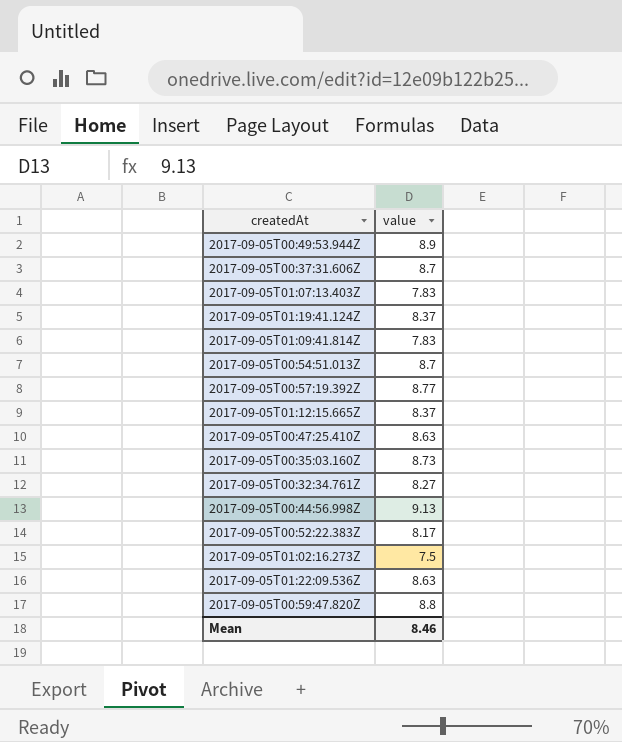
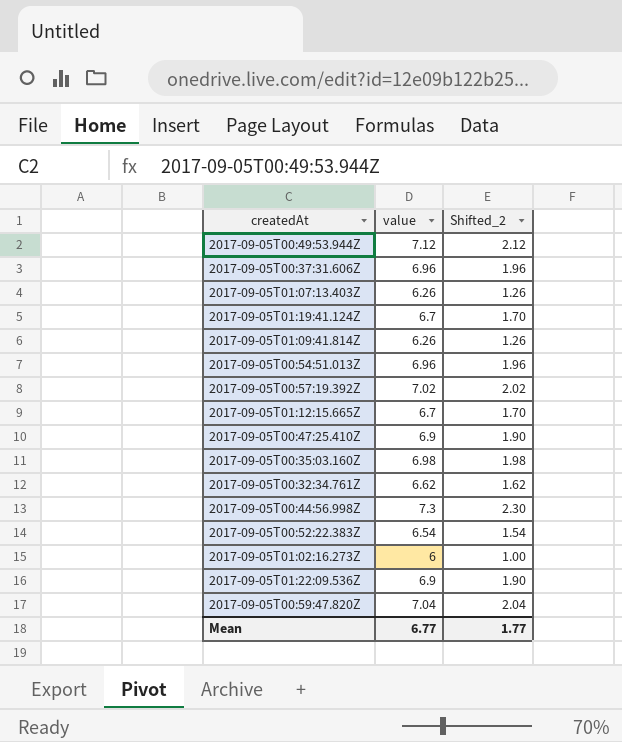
column Shifted_2 | formula: none -> [value] - 5
2017-09-05T00:49:53.944Z | value: 8.9 -> 7.12
2017-09-05T00:37:31.606Z | value: 8.7 -> 6.96
2017-09-05T01:07:13.403Z | value: 7.83 -> 6.26
2017-09-05T01:19:41.124Z | value: 8.37 -> 6.7
2017-09-05T01:09:41.814Z | value: 7.83 -> 6.26
2017-09-05T00:54:51.013Z | value: 8.7 -> 6.96
2017-09-05T00:57:19.392Z | value: 8.77 -> 7.02
2017-09-05T01:12:15.665Z | value: 8.37 -> 6.7
2017-09-05T00:47:25.410Z | value: 8.63 -> 6.9
2017-09-05T00:35:03.160Z | value: 8.73 -> 6.98
2017-09-05T00:32:34.761Z | value: 8.27 -> 6.62
2017-09-05T00:44:56.998Z | value: 9.13 -> 7.3
2017-09-05T00:52:22.383Z | value: 8.17 -> 6.54
2017-09-05T01:02:16.273Z | value: 7.5 -> 6
2017-09-05T01:22:09.536Z | value: 8.63 -> 6.9
2017-09-05T00:59:47.820Z | value: 8.8 -> 7.04
Mean | value: 8.46 -> 6.77

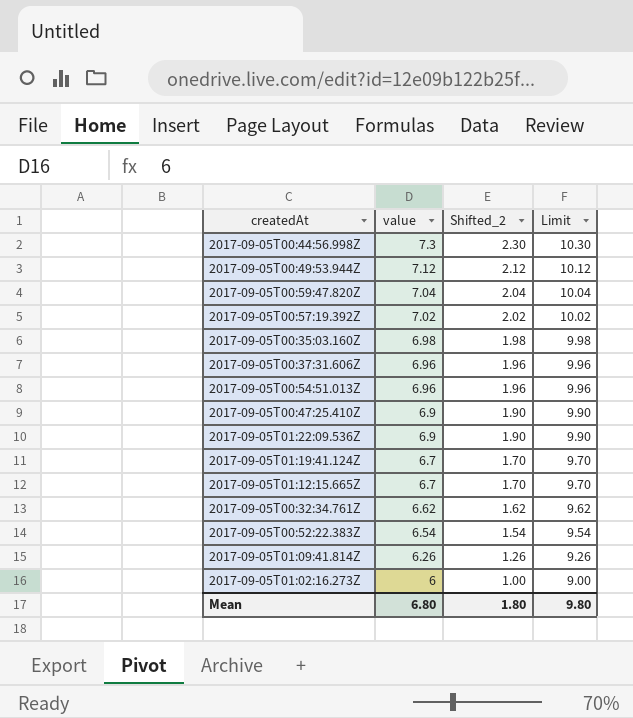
row order: none -> value descending
column Limit | formula: none -> [value] + 3
row 2017-09-05T01:07:13.403Z: 6.26 | 1.26 -> none
Mean | value: 6.77 -> 6.80
Mean | Shifted_2: 1.77 -> 1.80

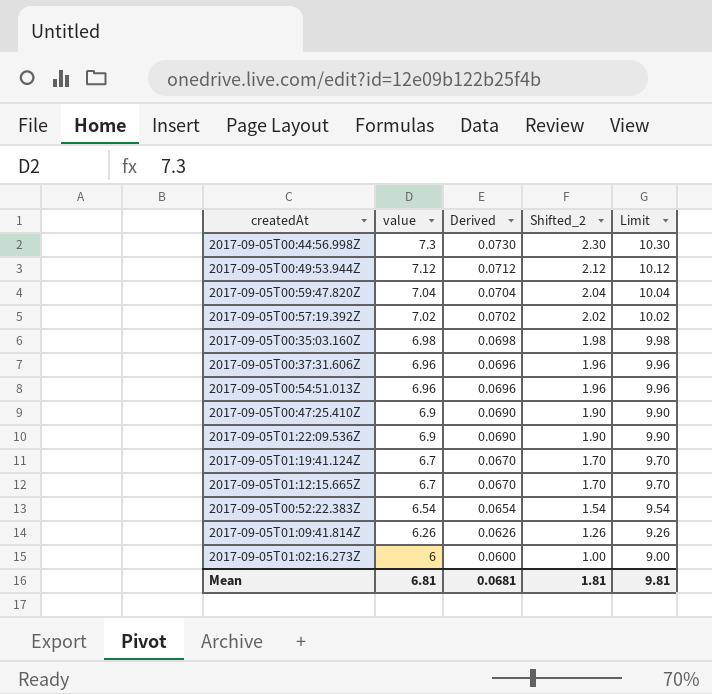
column Derived | formula: none -> [value] * 0.01
row 2017-09-05T00:32:34.761Z: 6.62 | 1.62 | 9.62 -> none
Mean | value: 6.80 -> 6.81
Mean | Shifted_2: 1.80 -> 1.81
Mean | Limit: 9.80 -> 9.81

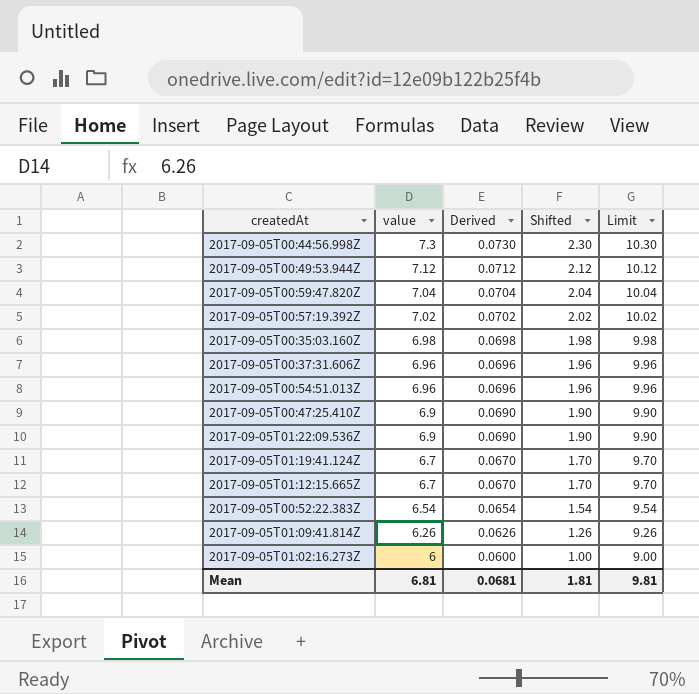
column name: Shifted_2 -> Shifted

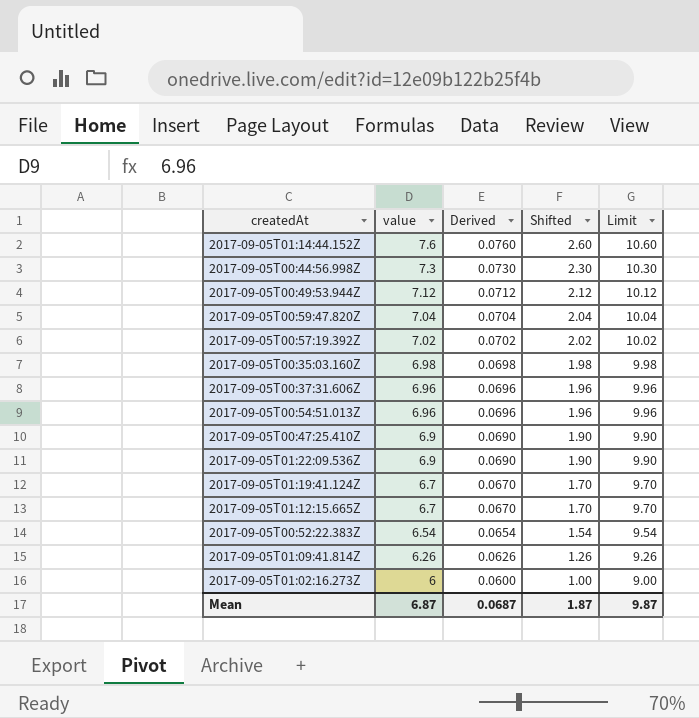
row 2017-09-05T01:14:44.152Z: none -> 7.6 | 0.0760 | 2.60 | 10.60
Mean | value: 6.81 -> 6.87
Mean | Derived: 0.0681 -> 0.0687
Mean | Shifted: 1.81 -> 1.87
Mean | Limit: 9.81 -> 9.87

